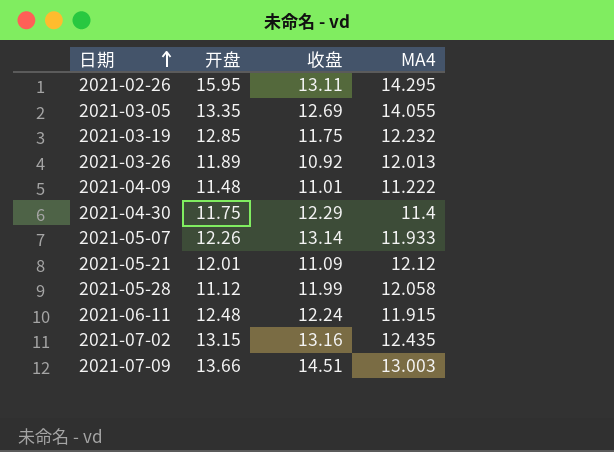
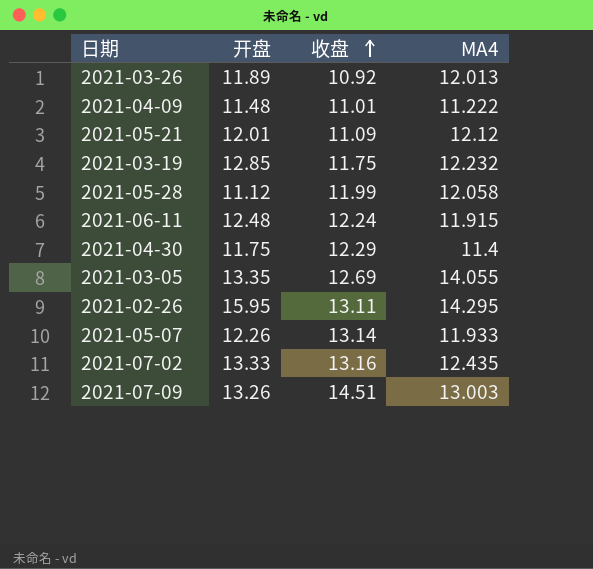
row order: 日期 ascending -> 收盘 ascending
2021-07-02 | 开盘: 13.15 -> 13.33
2021-07-09 | 开盘: 13.66 -> 13.26

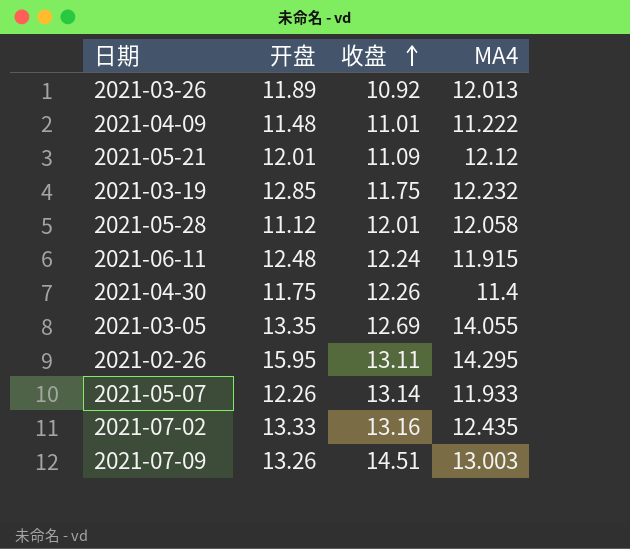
2021-05-28 | 收盘: 11.99 -> 12.01
2021-04-30 | 收盘: 12.29 -> 12.26

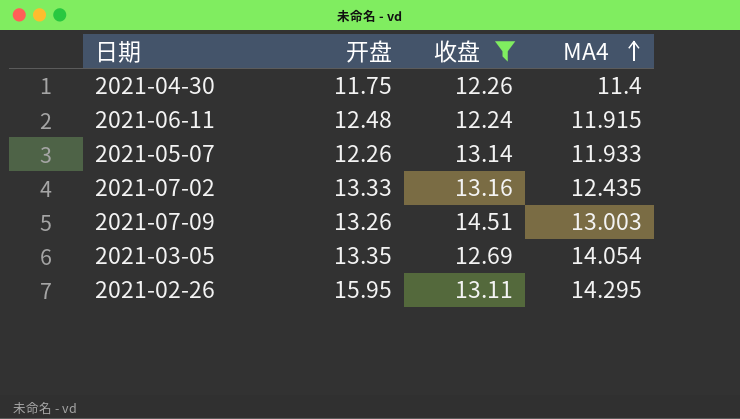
filter: none -> 收盘 >= 12.24
row order: 收盘 ascending -> MA4 ascending
2021-03-05 | MA4: 14.055 -> 14.054

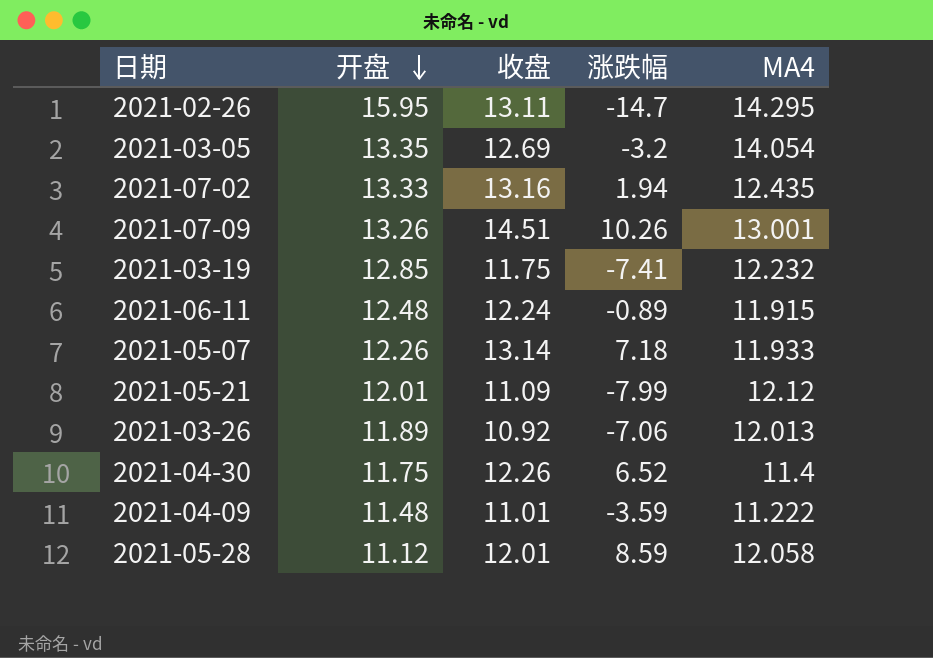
filter: 收盘 >= 12.24 -> none
row order: MA4 ascending -> 开盘 descending
column 涨跌幅 | position: none -> 4
2021-07-09 | MA4: 13.003 -> 13.001

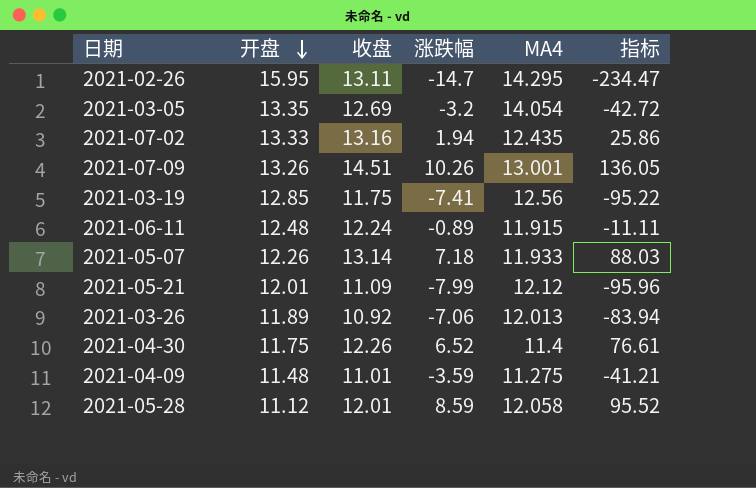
column 指标 | formula: none -> [开盘] * [涨跌幅]
2021-03-19 | MA4: 12.232 -> 12.56
2021-04-09 | MA4: 11.222 -> 11.275

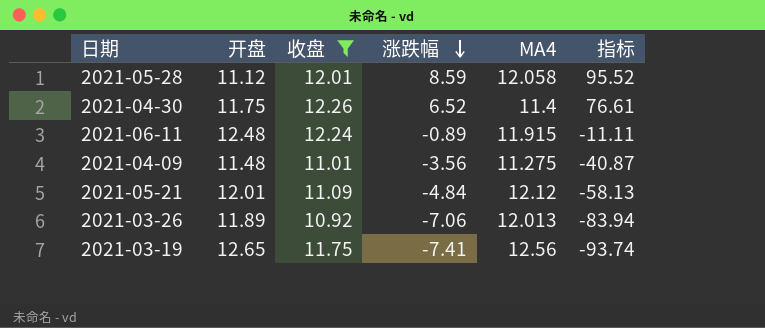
filter: none -> 收盘 <= 12.26
row order: 开盘 descending -> 涨跌幅 descending
2021-04-09 | 涨跌幅: -3.59 -> -3.56
2021-04-09 | 指标: -41.21 -> -40.87
2021-05-21 | 涨跌幅: -7.99 -> -4.84
2021-05-21 | 指标: -95.96 -> -58.13
2021-03-19 | 开盘: 12.85 -> 12.65
2021-03-19 | 指标: -95.22 -> -93.74

